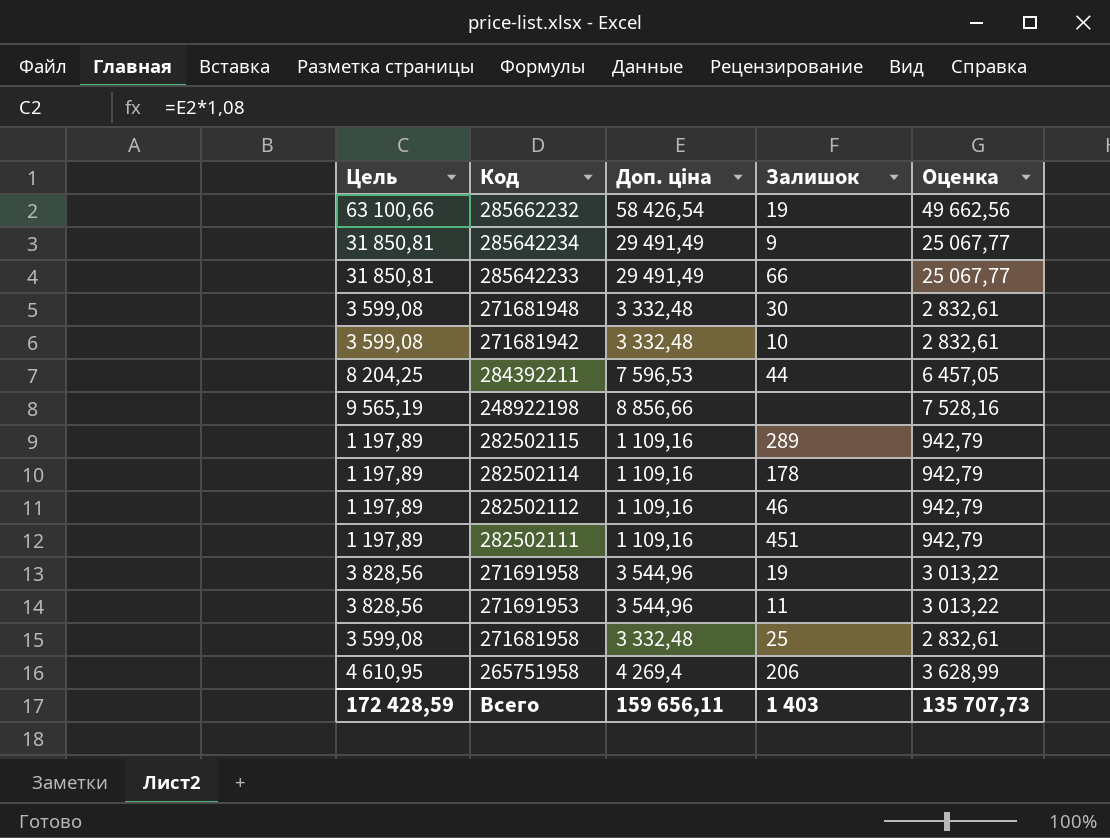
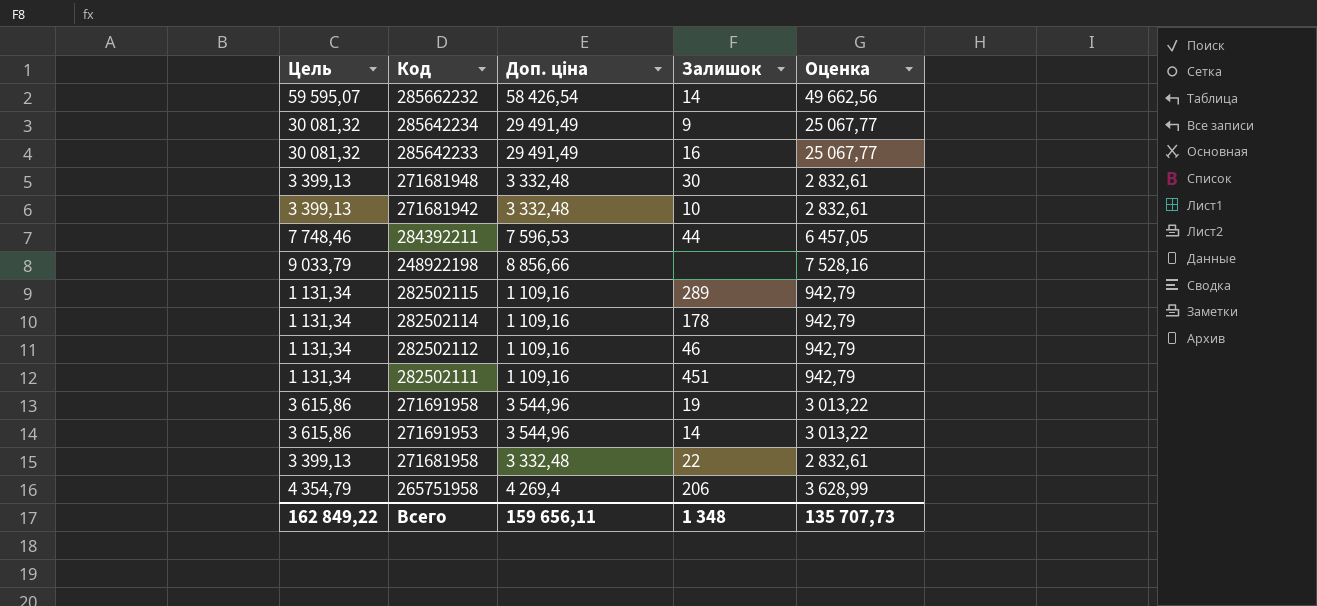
column Цель | formula: [Доп. ціна] * 1,08 -> [Доп. ціна] * 1,02
285662232 | Залишок: 19 -> 14
285642233 | Залишок: 66 -> 16
271691953 | Залишок: 11 -> 14
271681958 | Залишок: 25 -> 22
Всего | Цель: 172 428,59 -> 162 849,22
Всего | Залишок: 1 403 -> 1 348

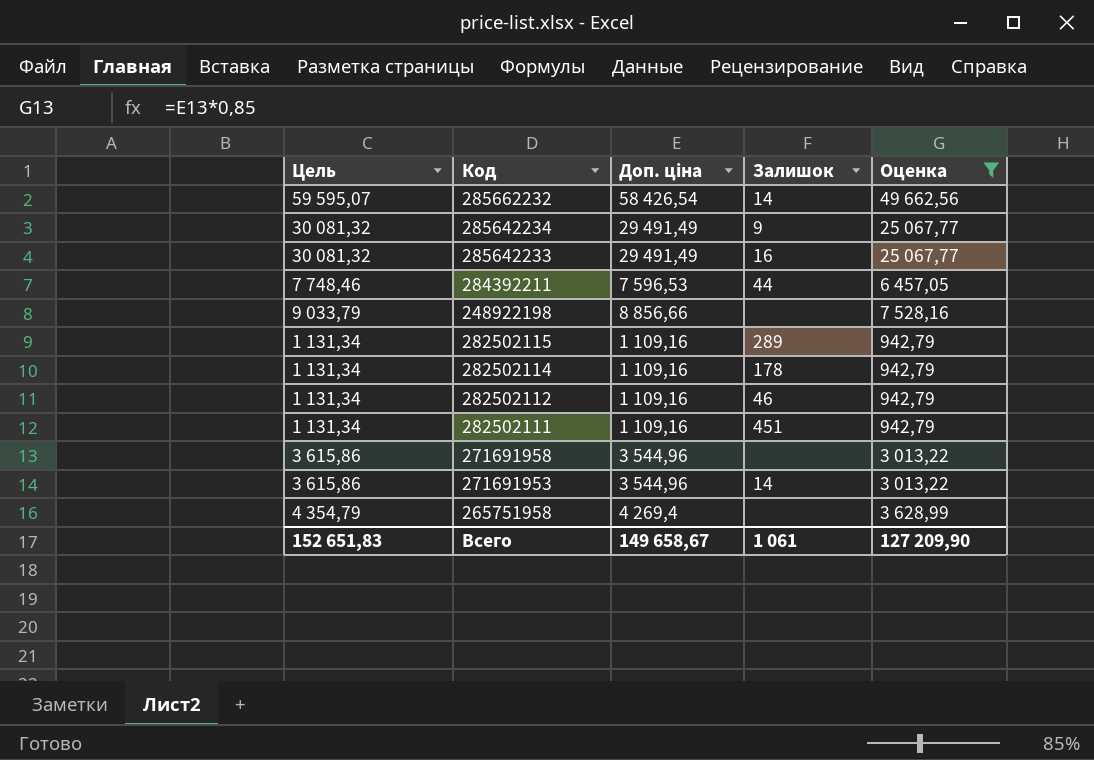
filter: none -> Оценка != 2 832,61
271691958 | Залишок: 19 -> none
265751958 | Залишок: 206 -> none
Всего | Цель: 162 849,22 -> 152 651,83
Всего | Доп. ціна: 159 656,11 -> 149 658,67
Всего | Залишок: 1 348 -> 1 061
Всего | Оценка: 135 707,73 -> 127 209,90

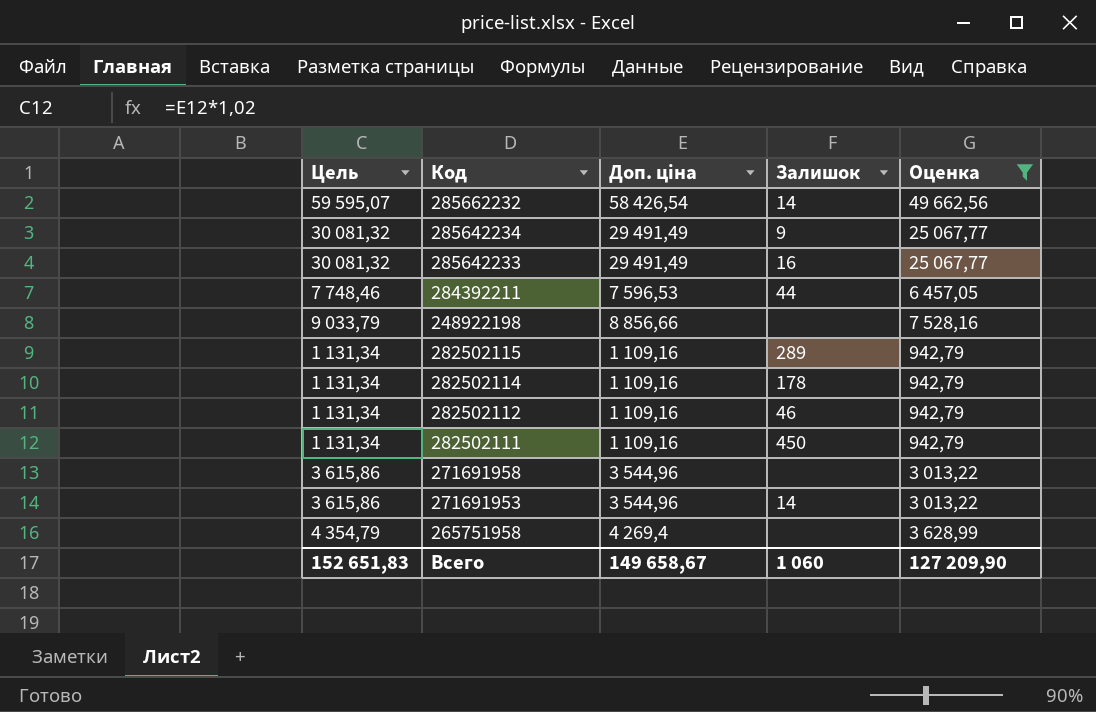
282502111 | Залишок: 451 -> 450
Всего | Залишок: 1 061 -> 1 060

